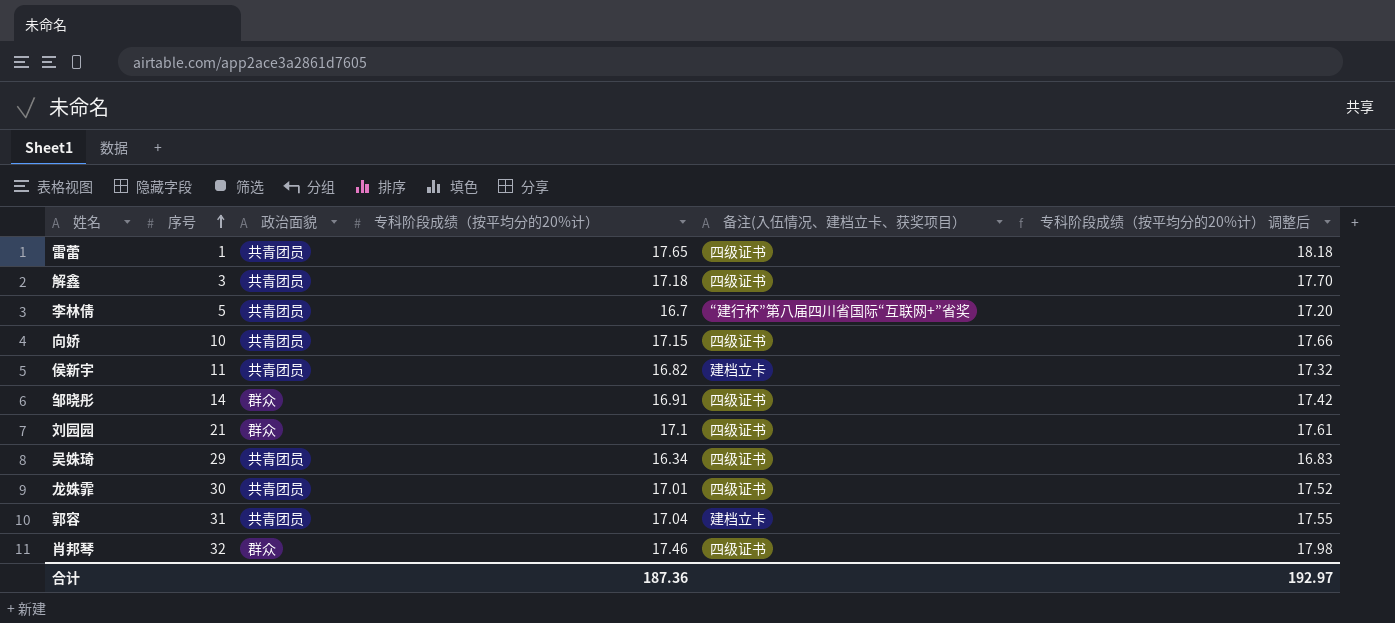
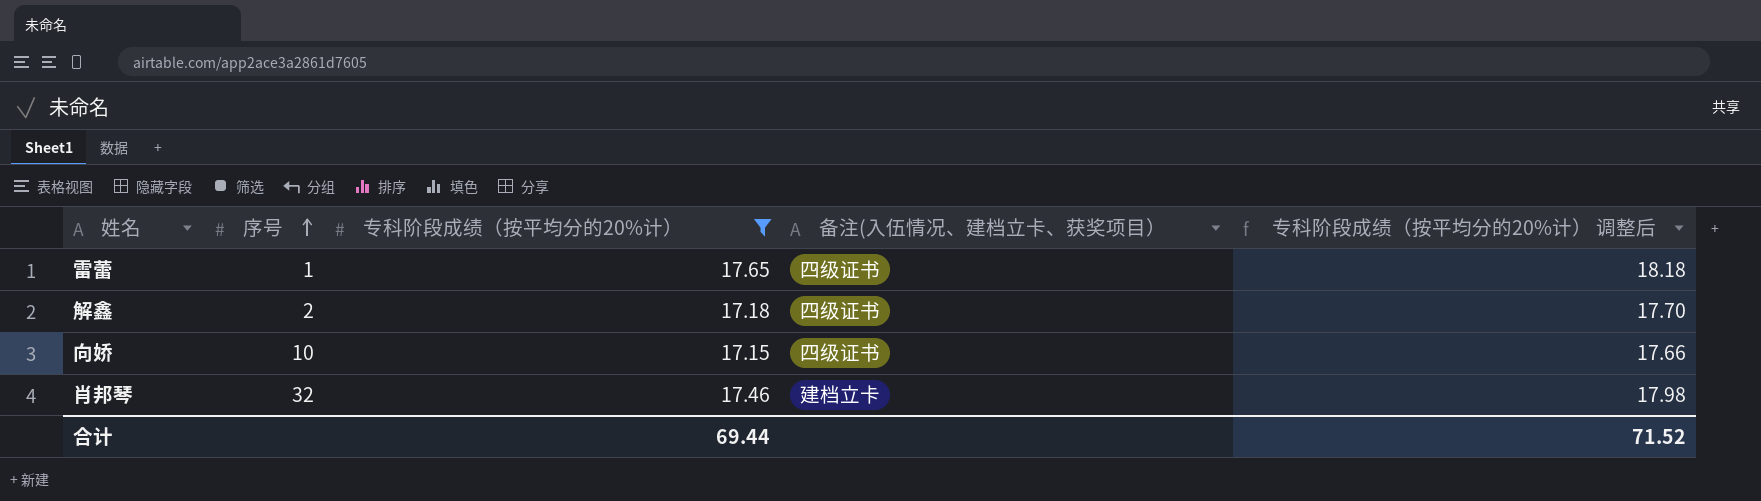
filter: none -> 专科阶段成绩（按平均分的20%计） >= 17.15
column 政治面貌 | position: 3 -> none
解鑫 | 序号: 3 -> 2
肖邦琴 | 备注(入伍情况、建档立卡、获奖项目）: 四级证书 -> 建档立卡
合计 | 专科阶段成绩（按平均分的20%计）: 187.36 -> 69.44
合计 | 专科阶段成绩（按平均分的20%计） 调整后: 192.97 -> 71.52

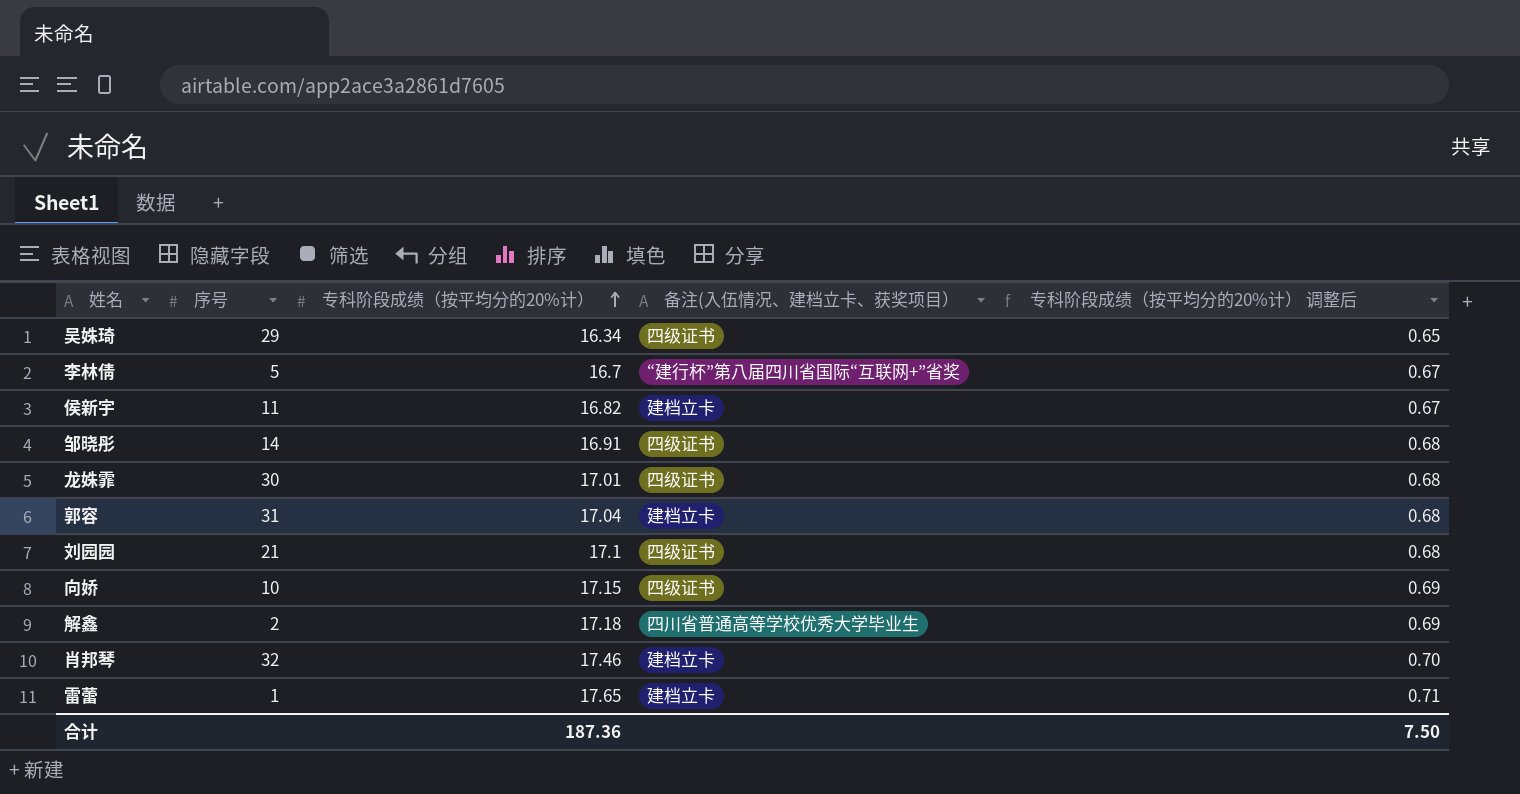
filter: 专科阶段成绩（按平均分的20%计） >= 17.15 -> none
row order: 序号 ascending -> 专科阶段成绩（按平均分的20%计） ascending
column 专科阶段成绩（按平均分的20%计） 调整后 | formula: [专科阶段成绩（按平均分的20%计）] * 1.03 -> [专科阶段成绩（按平均分的20%计）] * 0.04
解鑫 | 备注(入伍情况、建档立卡、获奖项目）: 四级证书 -> 四川省普通高等学校优秀大学毕业生
雷蕾 | 备注(入伍情况、建档立卡、获奖项目）: 四级证书 -> 建档立卡
合计 | 专科阶段成绩（按平均分的20%计）: 69.44 -> 187.36
合计 | 专科阶段成绩（按平均分的20%计） 调整后: 71.52 -> 7.50

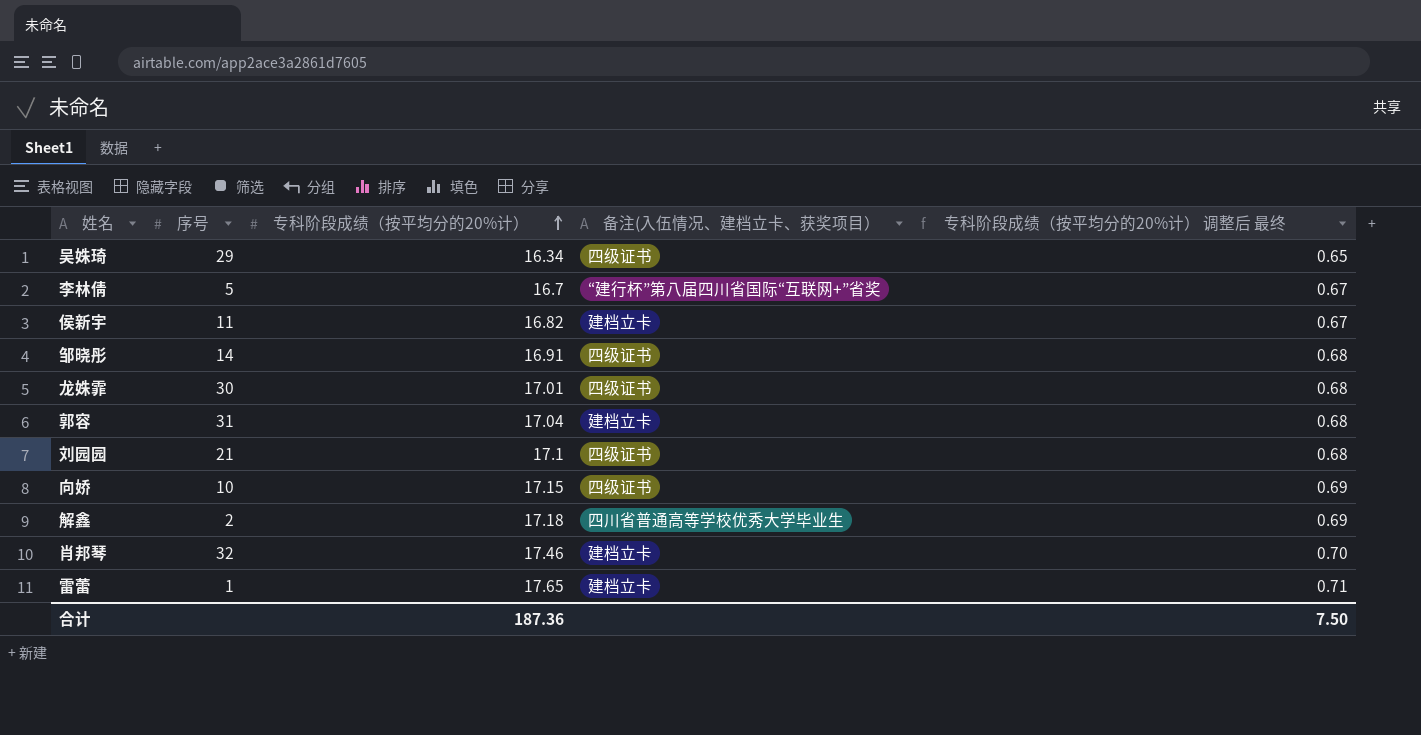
column name: 专科阶段成绩（按平均分的20%计） 调整后 -> 专科阶段成绩（按平均分的20%计） 调整后 最终

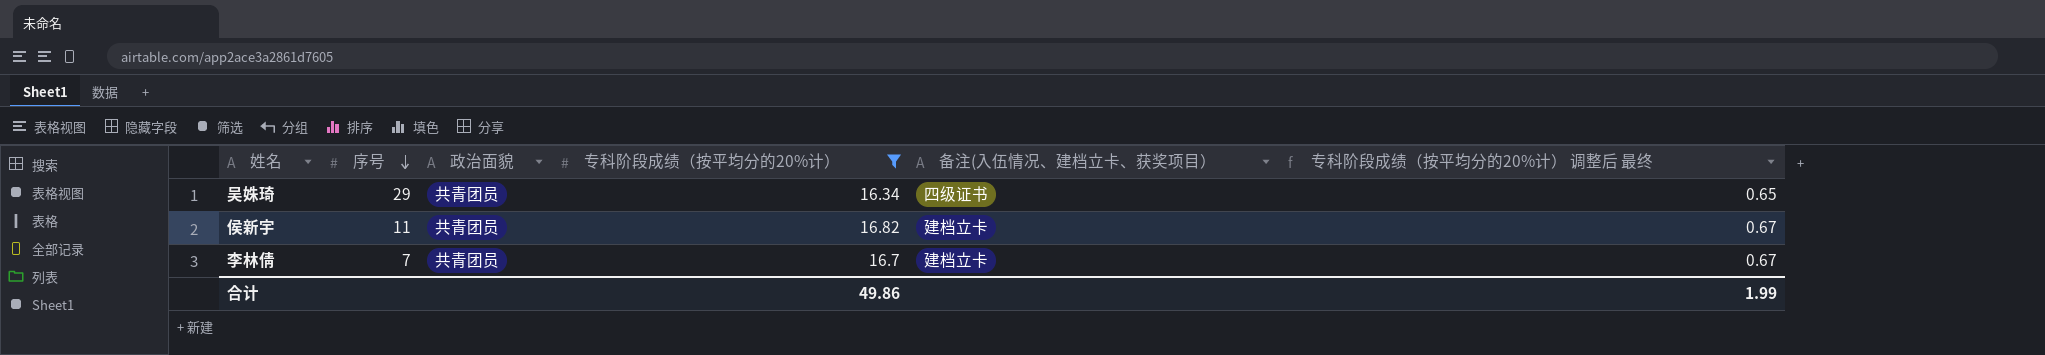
filter: none -> 专科阶段成绩（按平均分的20%计） <= 16.82
row order: 专科阶段成绩（按平均分的20%计） ascending -> 序号 descending
column 政治面貌 | position: none -> 3
李林倩 | 序号: 5 -> 7
李林倩 | 备注(入伍情况、建档立卡、获奖项目）: “建行杯”第八届四川省国际“互联网+”省奖 -> 建档立卡
合计 | 专科阶段成绩（按平均分的20%计）: 187.36 -> 49.86
合计 | 专科阶段成绩（按平均分的20%计） 调整后 最终: 7.50 -> 1.99

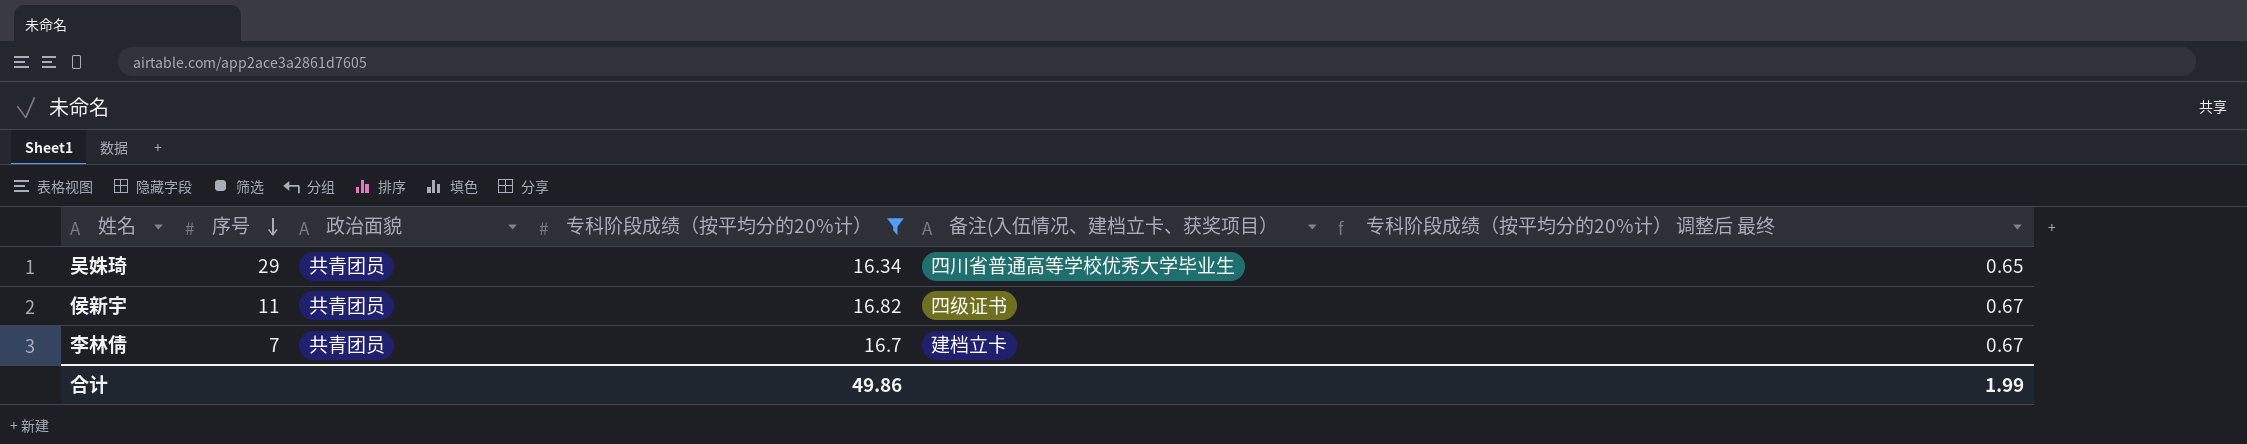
吴姝琦 | 备注(入伍情况、建档立卡、获奖项目）: 四级证书 -> 四川省普通高等学校优秀大学毕业生
侯新宇 | 备注(入伍情况、建档立卡、获奖项目）: 建档立卡 -> 四级证书

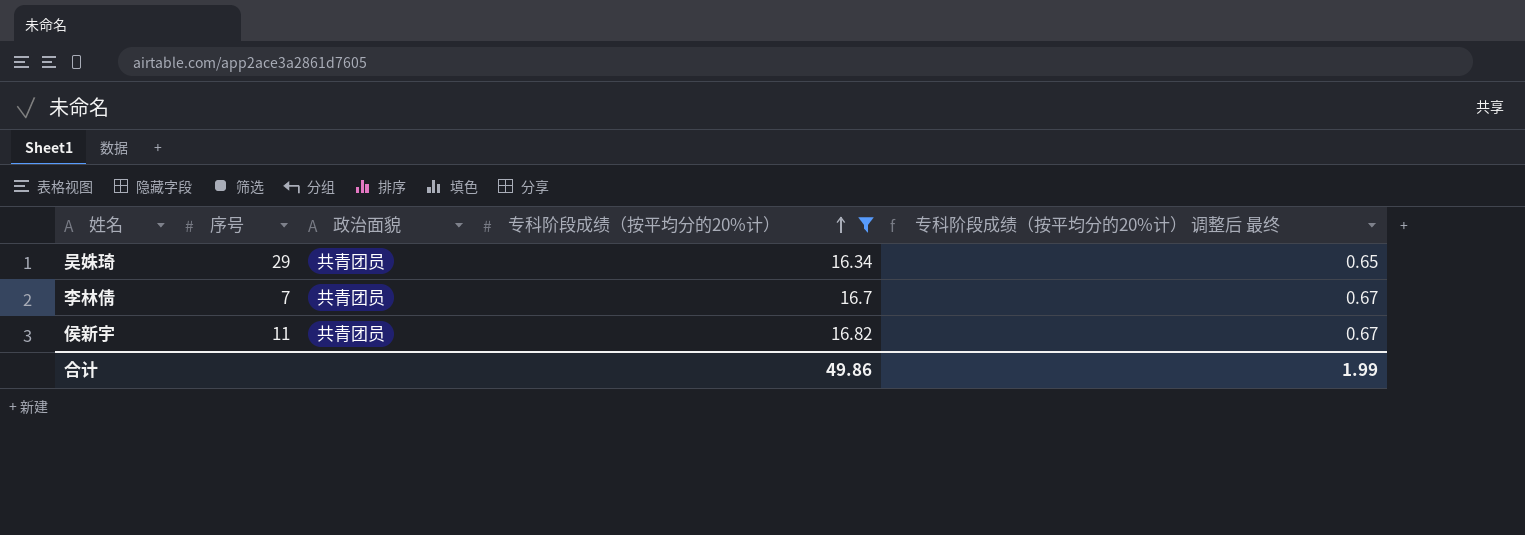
row order: 序号 descending -> 专科阶段成绩（按平均分的20%计） ascending
column 备注(入伍情况、建档立卡、获奖项目） | position: 5 -> none

